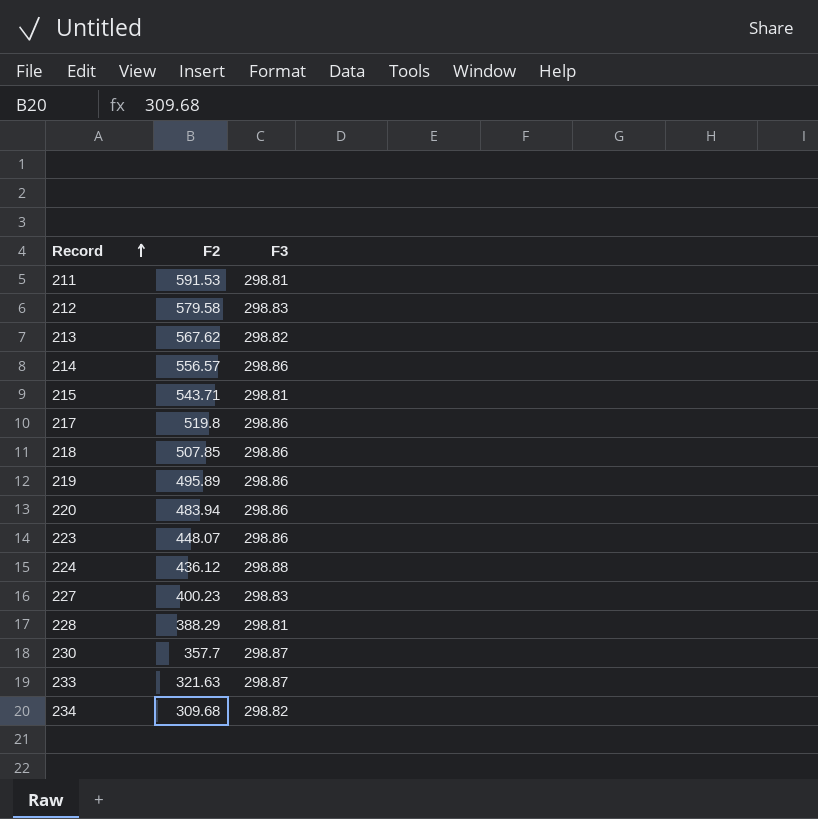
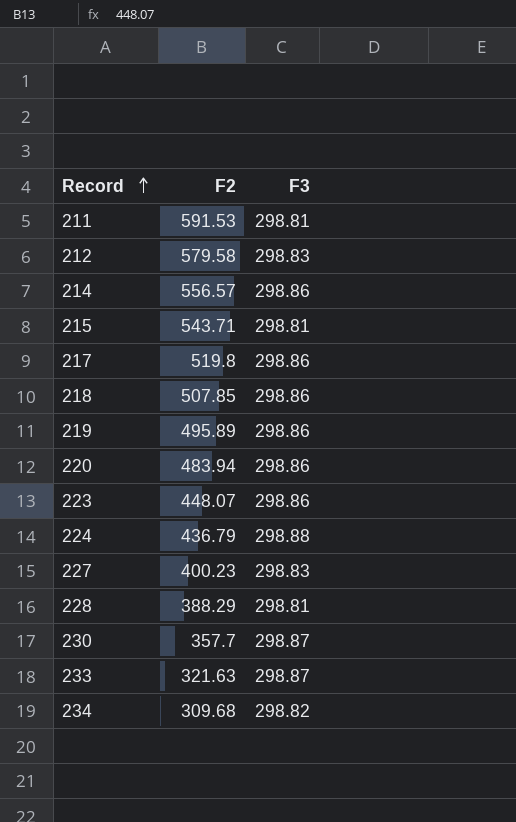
row 213: 567.62 | 298.82 -> none
224 | F2: 436.12 -> 436.79

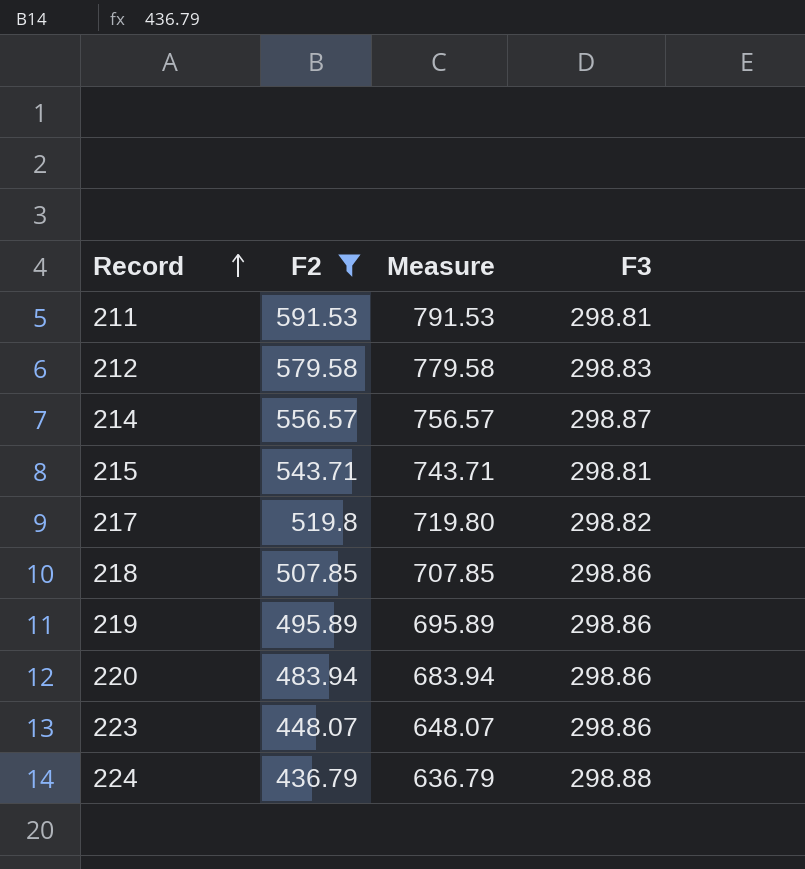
filter: none -> F2 >= 436.79
column Measure | formula: none -> [F2] + 200
214 | F3: 298.86 -> 298.87
217 | F3: 298.86 -> 298.82

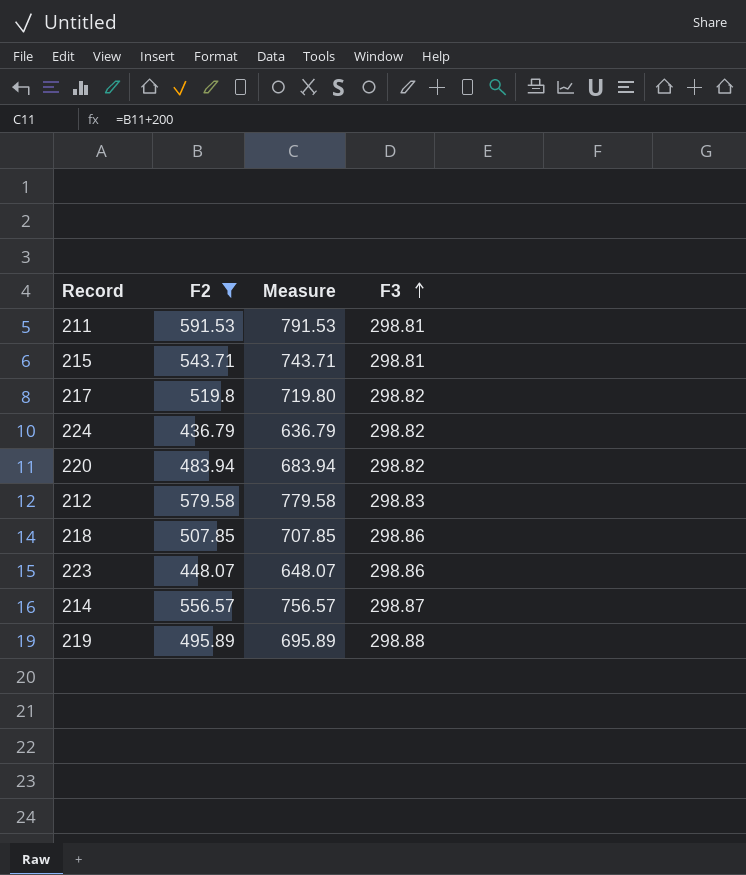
row order: Record ascending -> F3 ascending
224 | F3: 298.88 -> 298.82
220 | F3: 298.86 -> 298.82
219 | F3: 298.86 -> 298.88

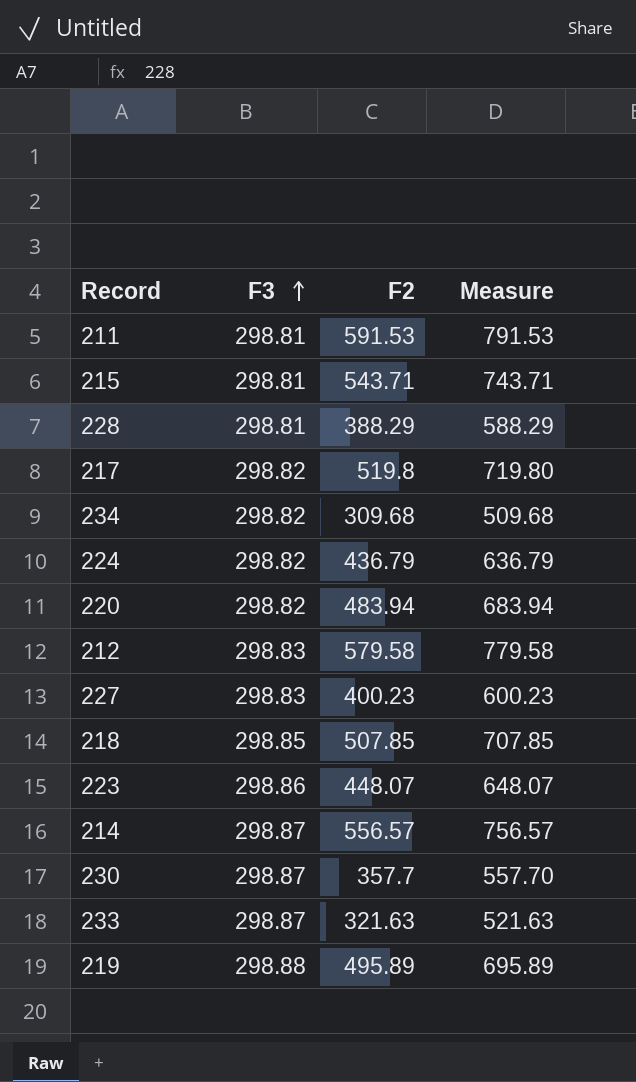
filter: F2 >= 436.79 -> none
column F3 | position: 4 -> 2
218 | F3: 298.86 -> 298.85

